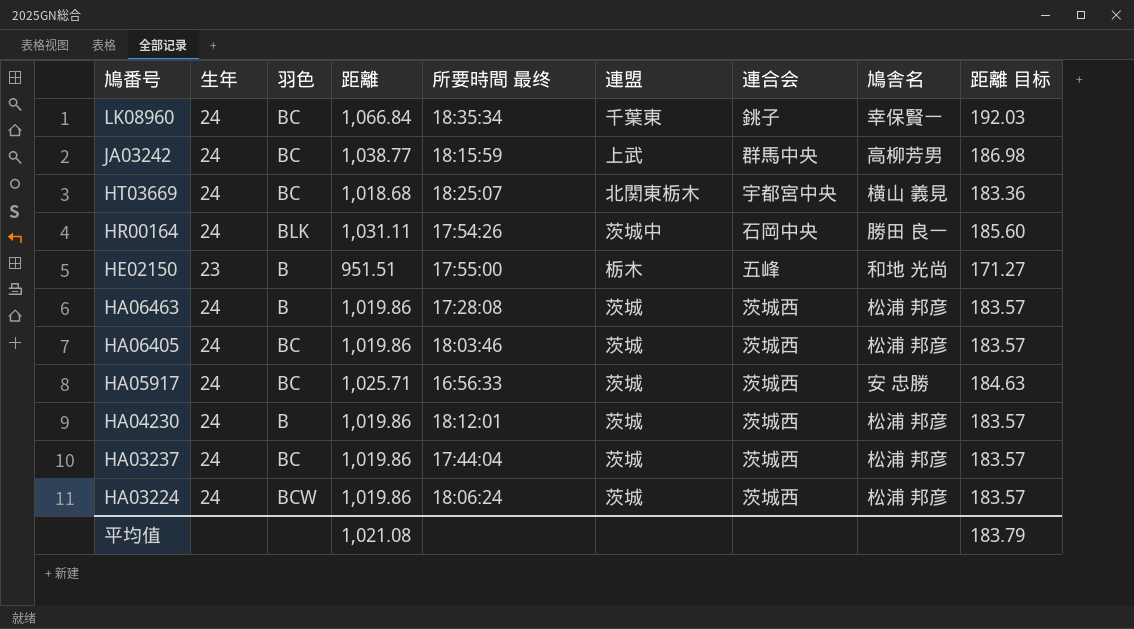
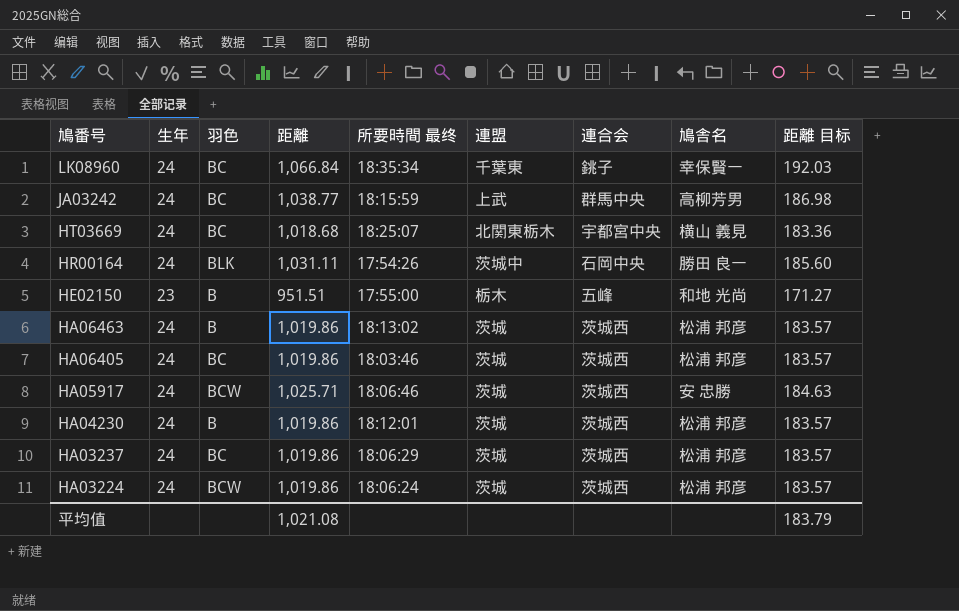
HA06463 | 所要時間 最终: 17:28:08 -> 18:13:02
HA05917 | 羽色: BC -> BCW
HA05917 | 所要時間 最终: 16:56:33 -> 18:06:46
HA03237 | 所要時間 最终: 17:44:04 -> 18:06:29

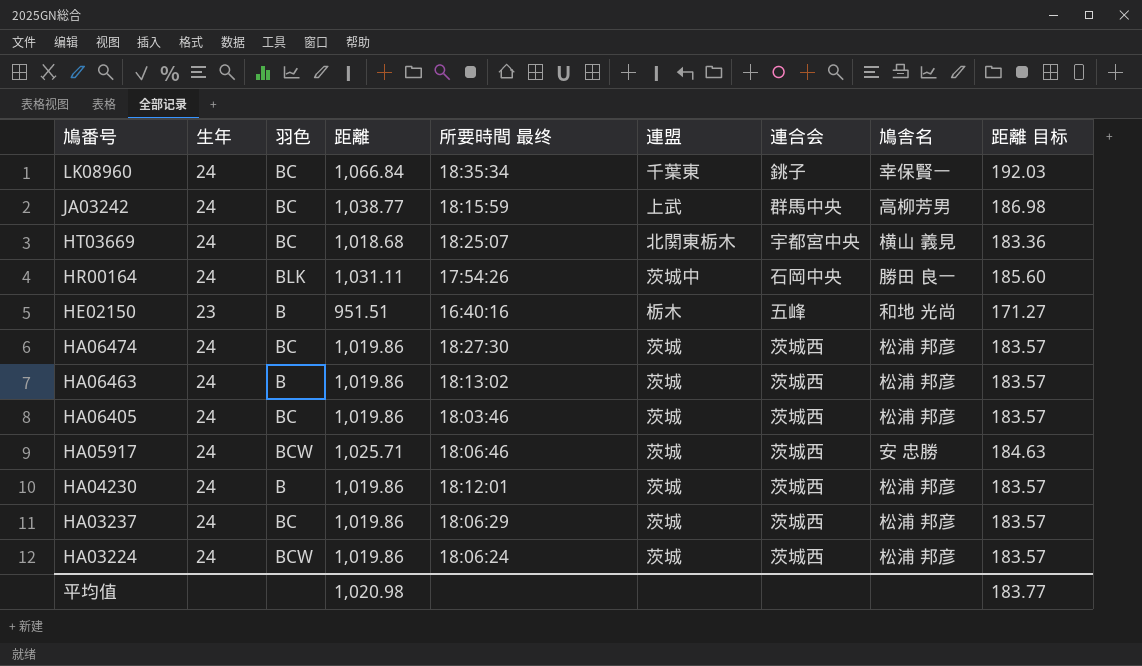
HE02150 | 所要時間 最终: 17:55:00 -> 16:40:16
row HA06474: none -> 24 | BC | 1,019.86 | 18:27:30 | 茨城 | 茨城西 | 松浦 邦彦 | 183.57
平均值 | 距離: 1,021.08 -> 1,020.98
平均值 | 距離 目标: 183.79 -> 183.77

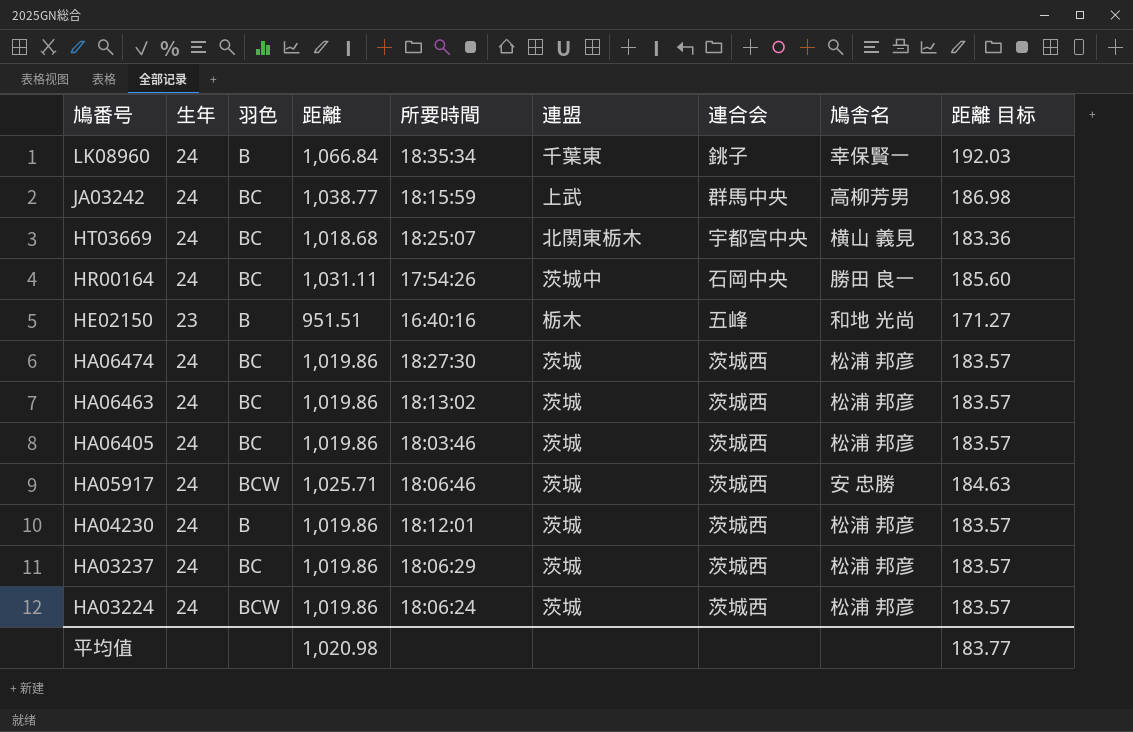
column name: 所要時間 最终 -> 所要時間
LK08960 | 羽色: BC -> B
HR00164 | 羽色: BLK -> BC
HA06463 | 羽色: B -> BC

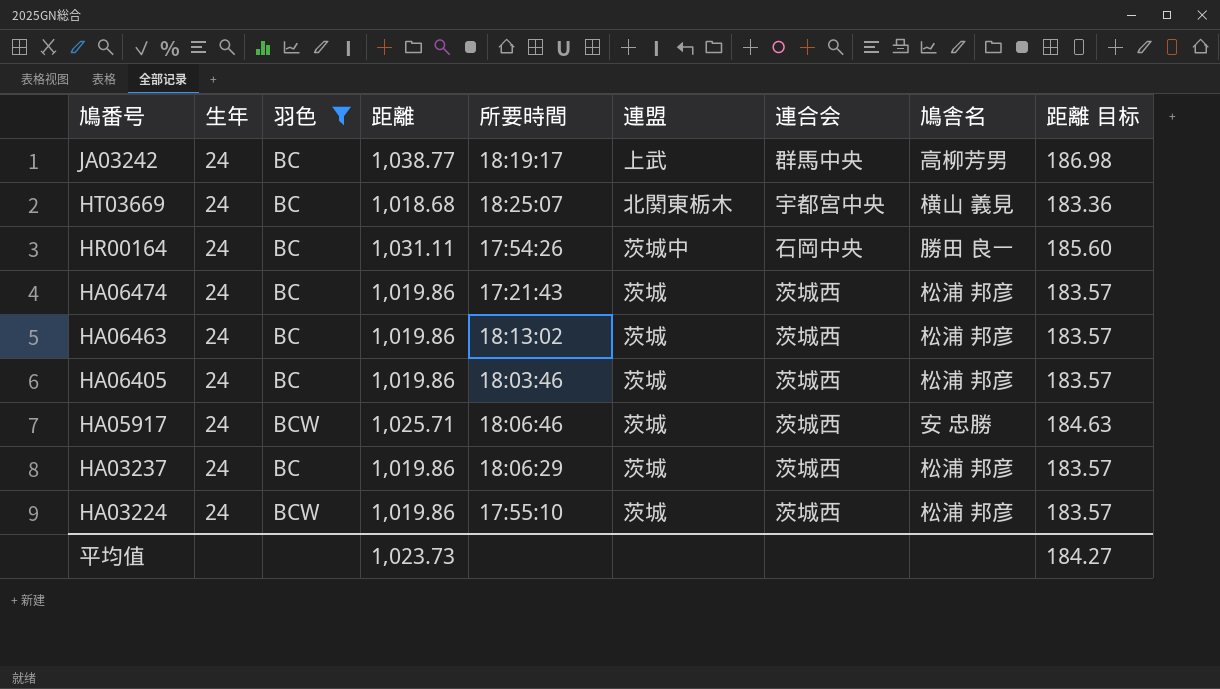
filter: none -> 羽色 != B
JA03242 | 所要時間: 18:15:59 -> 18:19:17
HA06474 | 所要時間: 18:27:30 -> 17:21:43
HA03224 | 所要時間: 18:06:24 -> 17:55:10
平均值 | 距離: 1,020.98 -> 1,023.73
平均值 | 距離 目标: 183.77 -> 184.27

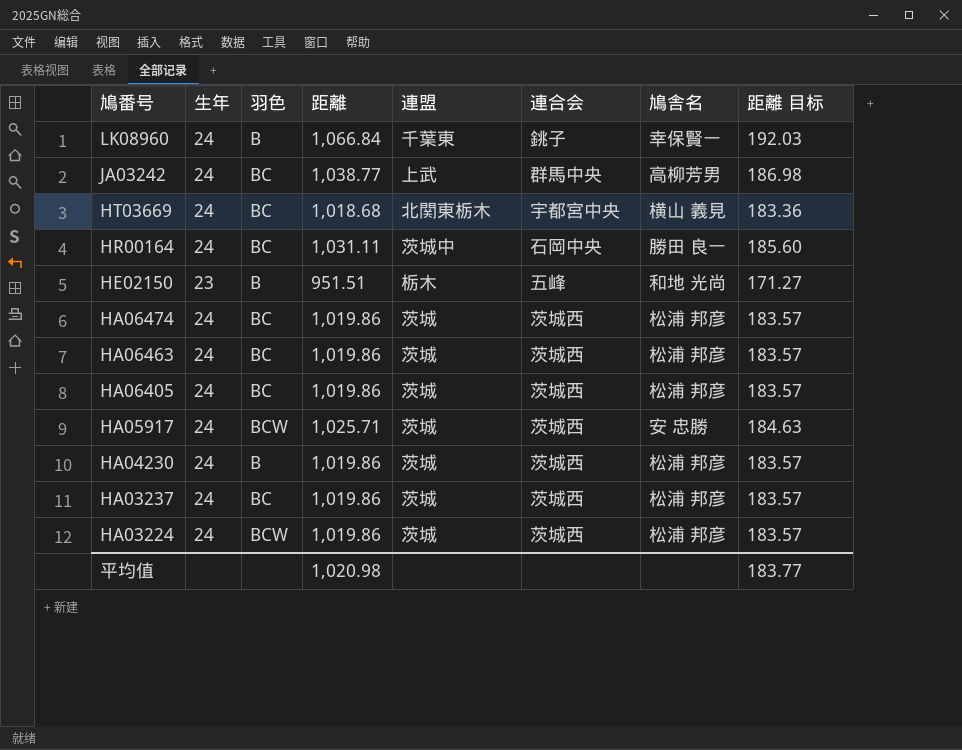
filter: 羽色 != B -> none
column 所要時間 | position: 5 -> none
平均值 | 距離: 1,023.73 -> 1,020.98
平均值 | 距離 目标: 184.27 -> 183.77

